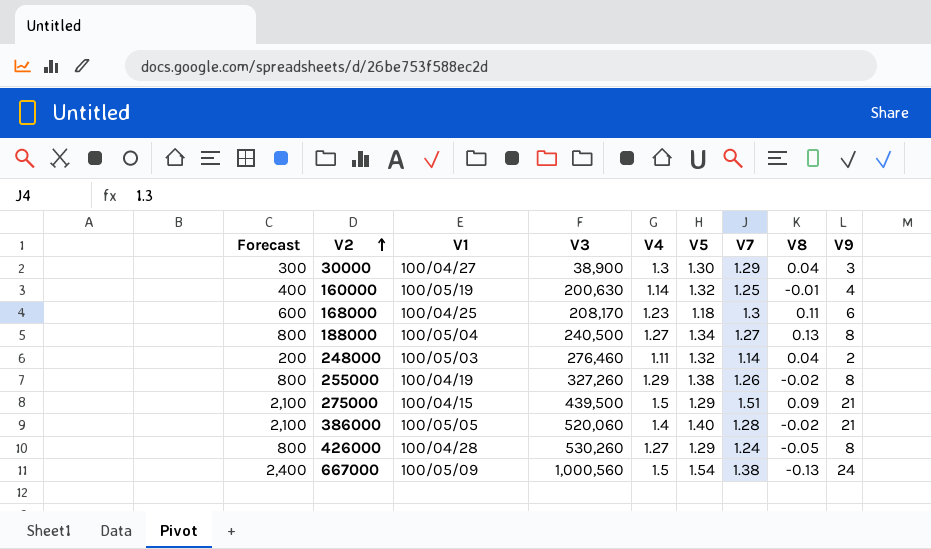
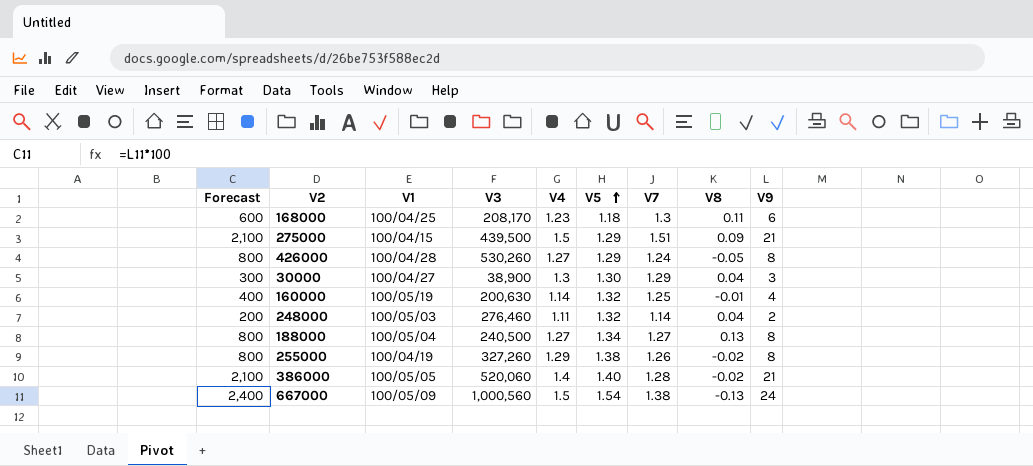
row order: V2 ascending -> V5 ascending

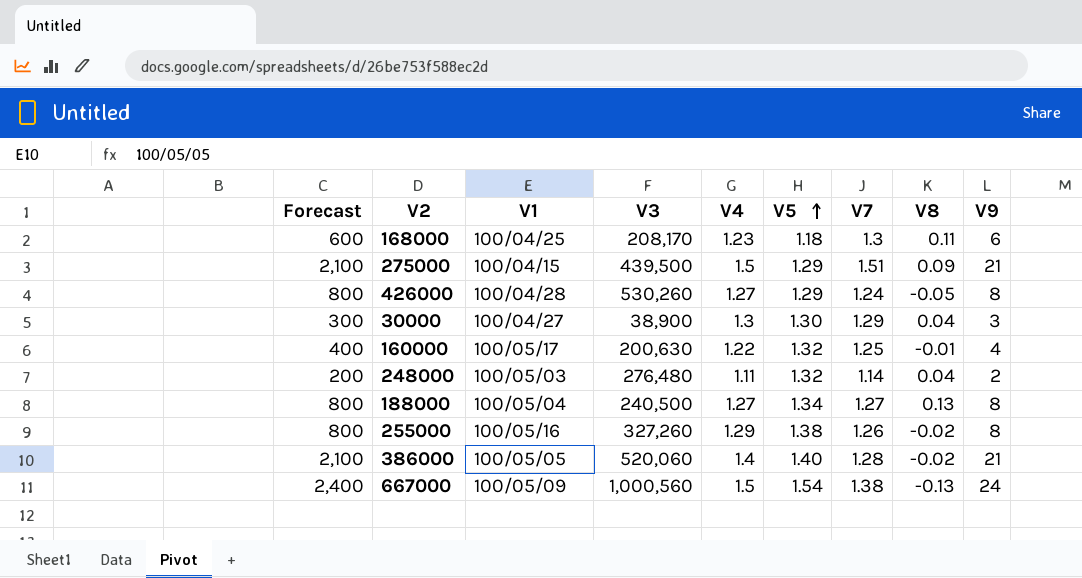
160000 | V1: 100/05/19 -> 100/05/17
160000 | V4: 1.14 -> 1.22
248000 | V3: 276,460 -> 276,480
255000 | V1: 100/04/19 -> 100/05/16

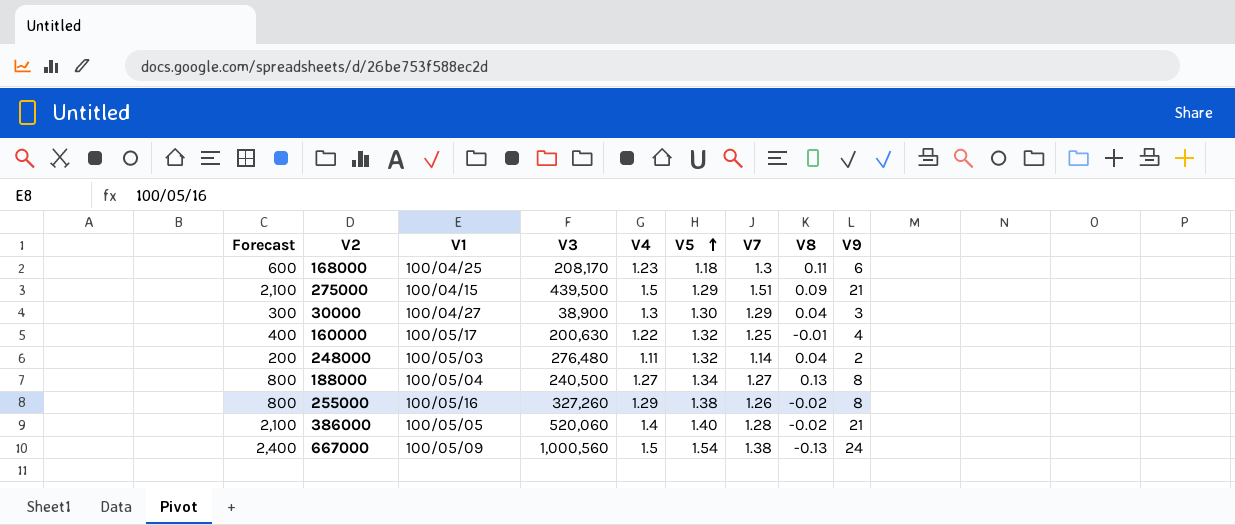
row 426000: 800 | 100/04/28 | 530,260 | 1.27 | 1.29 | 1.24 | -0.05 | 8 -> none

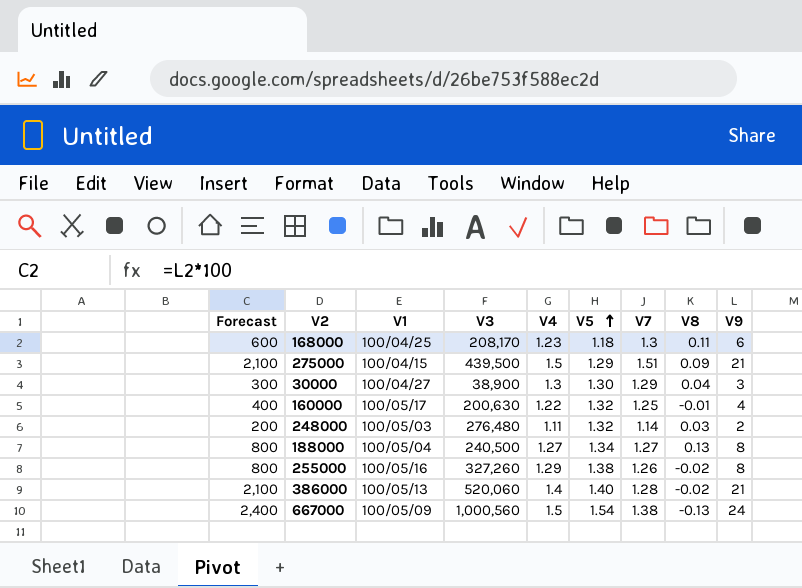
248000 | V8: 0.04 -> 0.03
386000 | V1: 100/05/05 -> 100/05/13

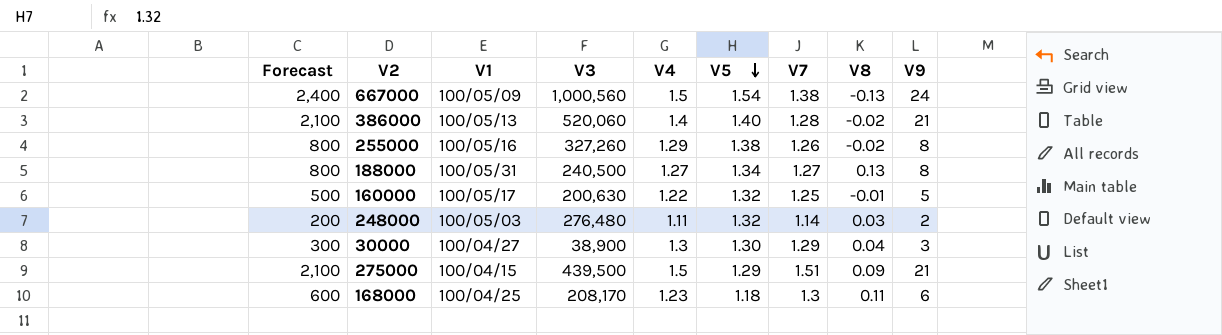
row order: V5 ascending -> V5 descending
188000 | V1: 100/05/04 -> 100/05/31
160000 | Forecast: 400 -> 500
160000 | V9: 4 -> 5

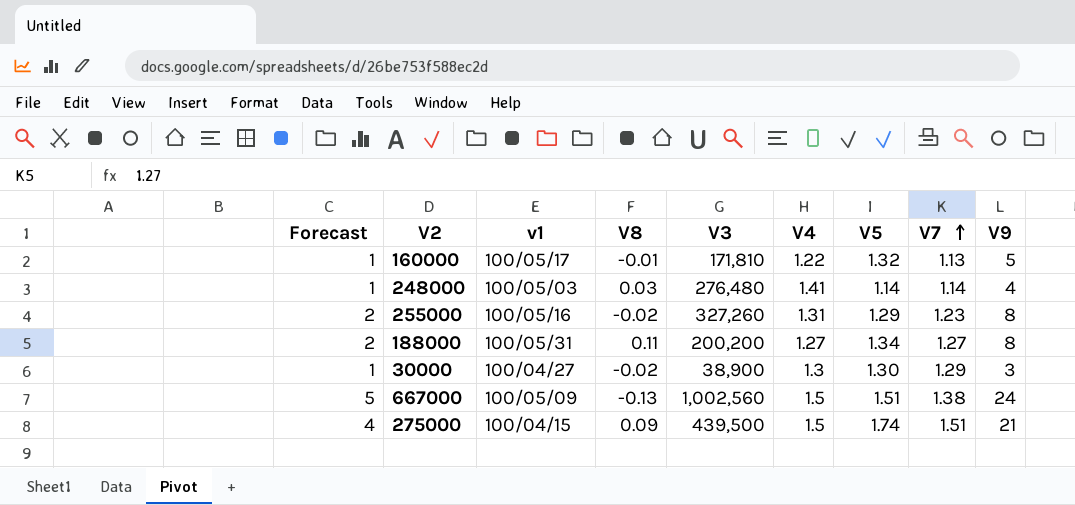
row order: V5 descending -> V7 ascending
column Forecast | formula: [V9] * 100 -> [V9] * 0.2
column name: V1 -> v1
column V8 | position: 8 -> 4
row 386000: 2,100 | 100/05/13 | 520,060 | 1.4 | 1.40 | 1.28 | -0.02 | 21 -> none
row 168000: 600 | 100/04/25 | 208,170 | 1.23 | 1.18 | 1.3 | 0.11 | 6 -> none
160000 | V3: 200,630 -> 171,810
160000 | V7: 1.25 -> 1.13
248000 | V4: 1.11 -> 1.41
248000 | V5: 1.32 -> 1.14
248000 | V9: 2 -> 4
255000 | V4: 1.29 -> 1.31
255000 | V5: 1.38 -> 1.29
255000 | V7: 1.26 -> 1.23
188000 | V8: 0.13 -> 0.11
188000 | V3: 240,500 -> 200,200
30000 | V8: 0.04 -> -0.02
667000 | V3: 1,000,560 -> 1,002,560
667000 | V5: 1.54 -> 1.51
275000 | V5: 1.29 -> 1.74

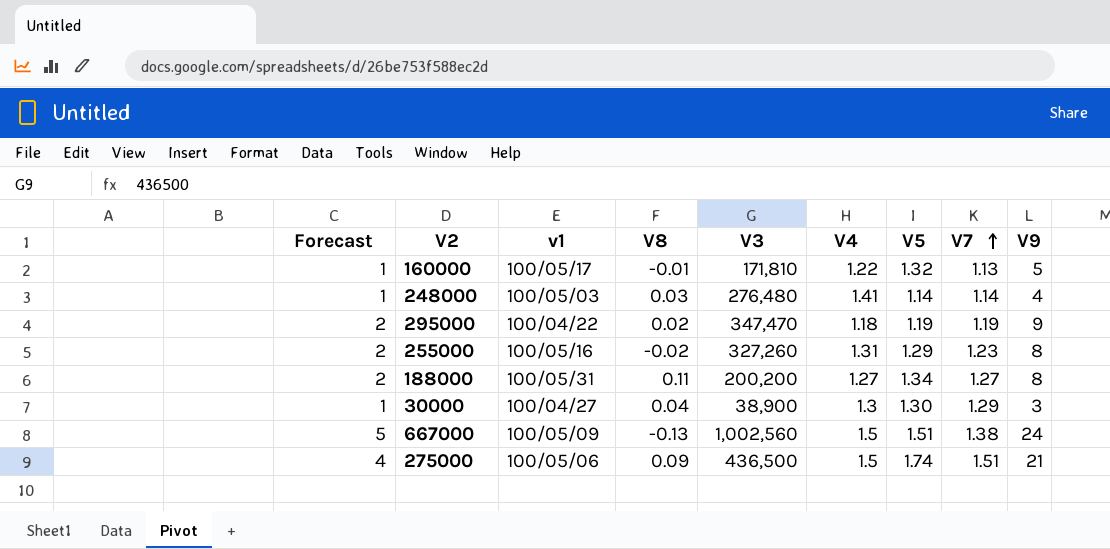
row 295000: none -> 2 | 100/04/22 | 0.02 | 347,470 | 1.18 | 1.19 | 1.19 | 9
30000 | V8: -0.02 -> 0.04
275000 | v1: 100/04/15 -> 100/05/06
275000 | V3: 439,500 -> 436,500

